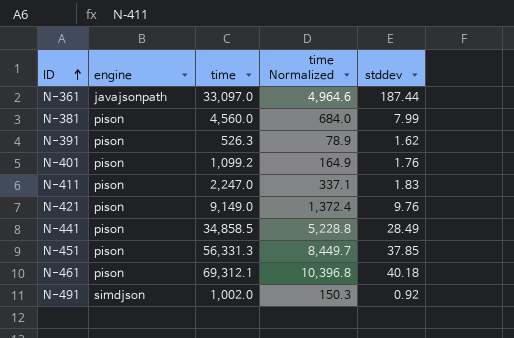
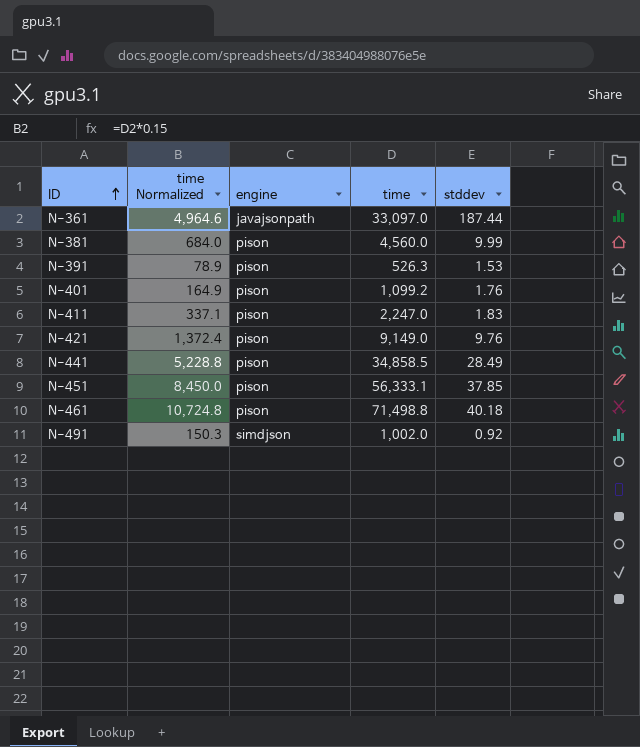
column time Normalized | position: 4 -> 2
N-381 | stddev: 7.99 -> 9.99
N-391 | stddev: 1.62 -> 1.53
N-451 | time Normalized: 8,449.7 -> 8,450.0
N-451 | time: 56,331.3 -> 56,333.1
N-461 | time Normalized: 10,396.8 -> 10,724.8
N-461 | time: 69,312.1 -> 71,498.8

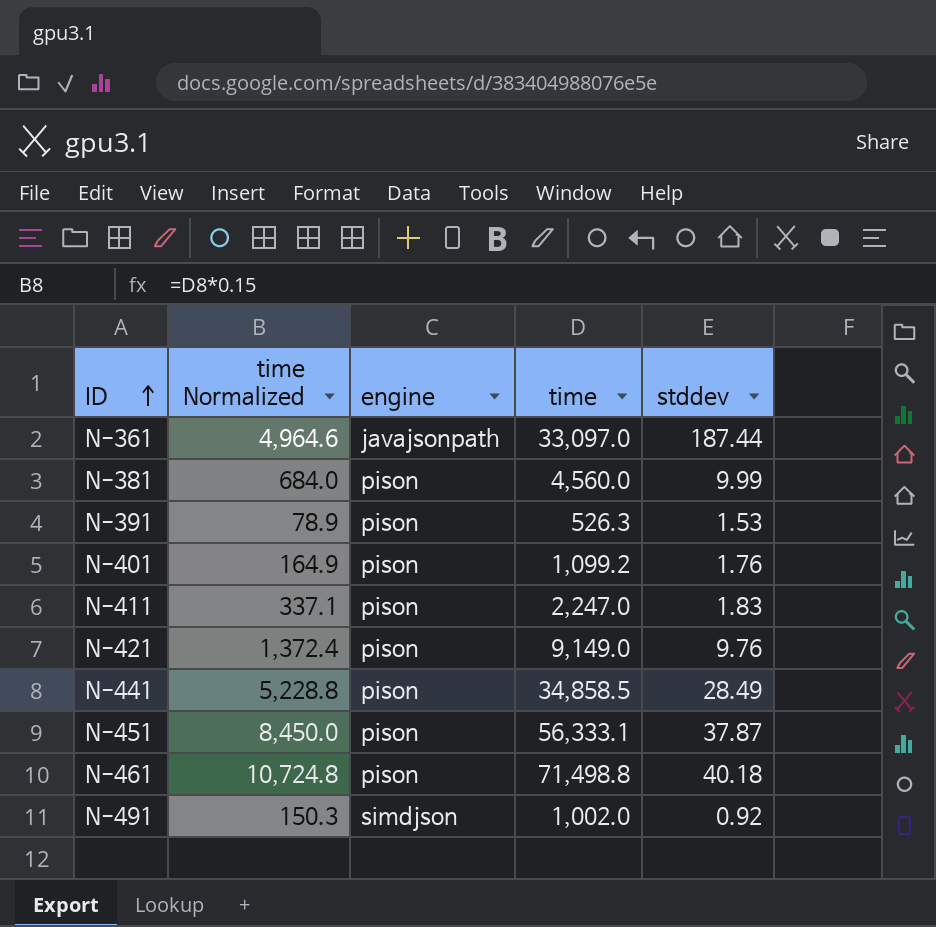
N-451 | stddev: 37.85 -> 37.87

